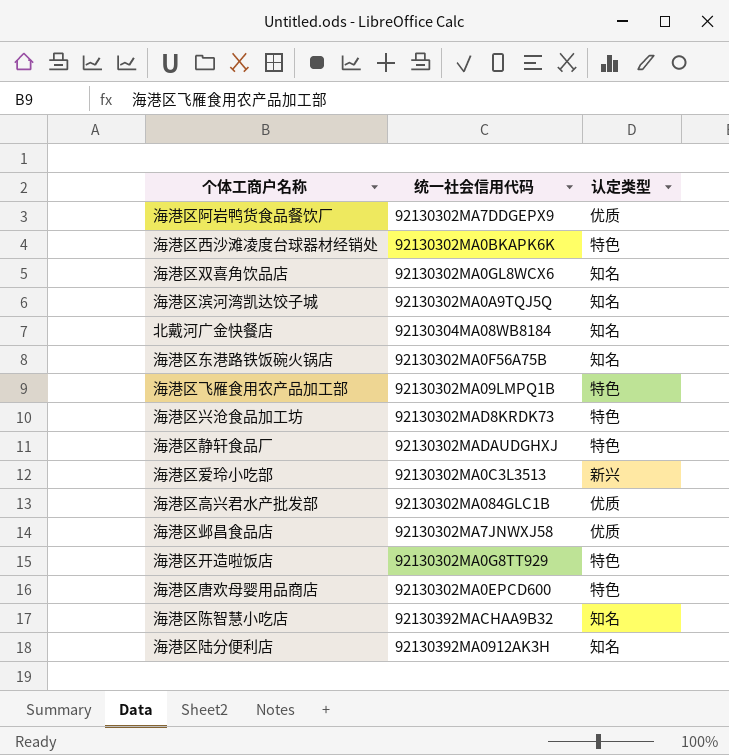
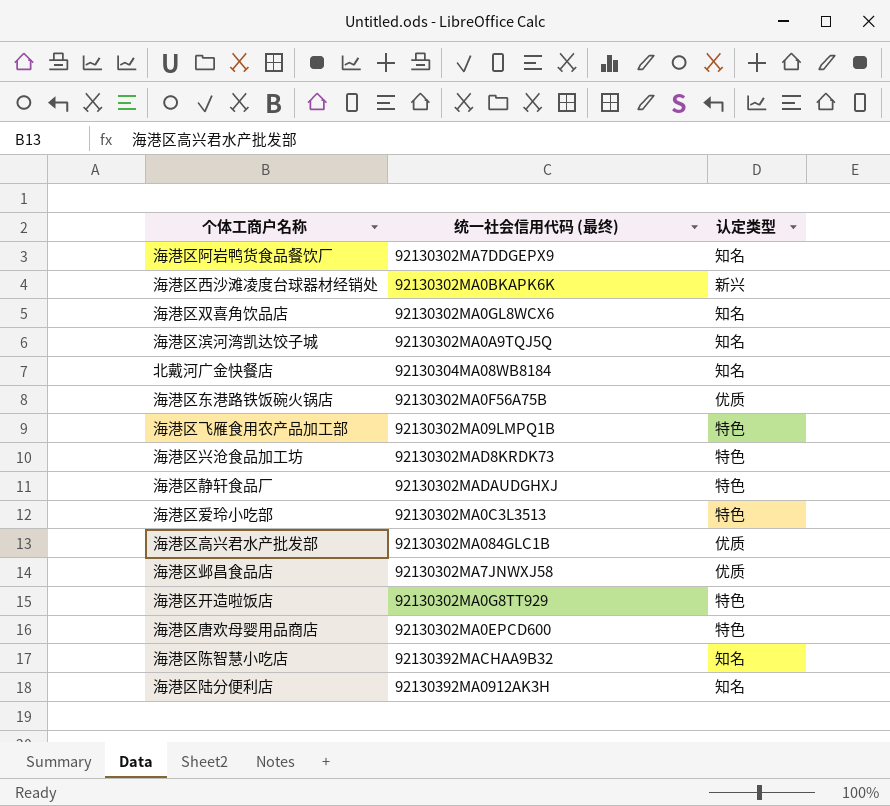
column name: 统一社会信用代码 -> 统一社会信用代码 (最终)
海港区阿岩鸭货食品餐饮厂 | 认定类型: 优质 -> 知名
海港区西沙滩凌度台球器材经销处 | 认定类型: 特色 -> 新兴
海港区东港路铁饭碗火锅店 | 认定类型: 知名 -> 优质
海港区爱玲小吃部 | 认定类型: 新兴 -> 特色

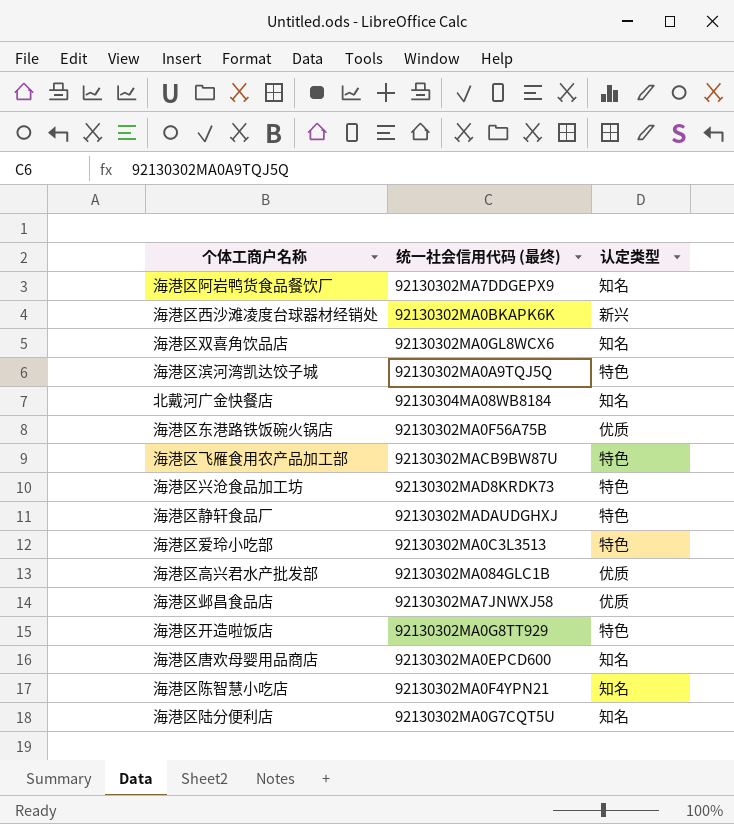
海港区滨河湾凯达饺子城 | 认定类型: 知名 -> 特色
海港区飞雁食用农产品加工部 | 统一社会信用代码 (最终): 92130302MA09LMPQ1B -> 92130302MACB9BW87U
海港区唐欢母婴用品商店 | 认定类型: 特色 -> 知名
海港区陈智慧小吃店 | 统一社会信用代码 (最终): 92130392MACHAA9B32 -> 92130302MA0F4YPN21
海港区陆分便利店 | 统一社会信用代码 (最终): 92130392MA0912AK3H -> 92130302MA0G7CQT5U

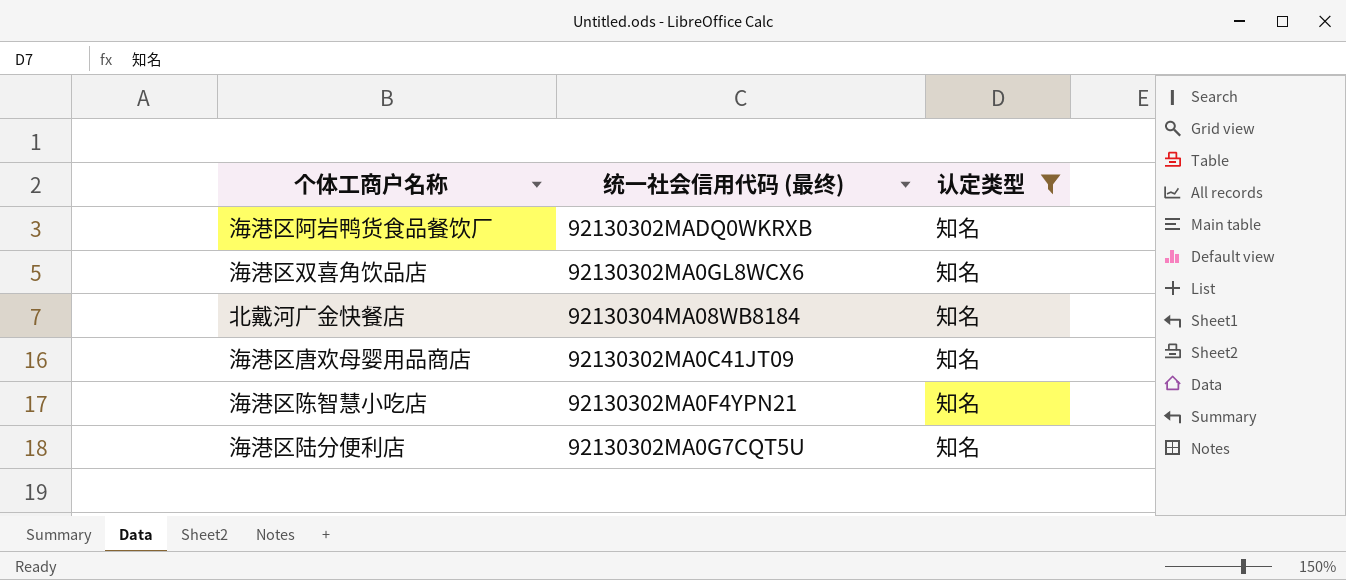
filter: none -> 认定类型 = 知名
海港区阿岩鸭货食品餐饮厂 | 统一社会信用代码 (最终): 92130302MA7DDGEPX9 -> 92130302MADQ0WKRXB
海港区唐欢母婴用品商店 | 统一社会信用代码 (最终): 92130302MA0EPCD600 -> 92130302MA0C41JT09

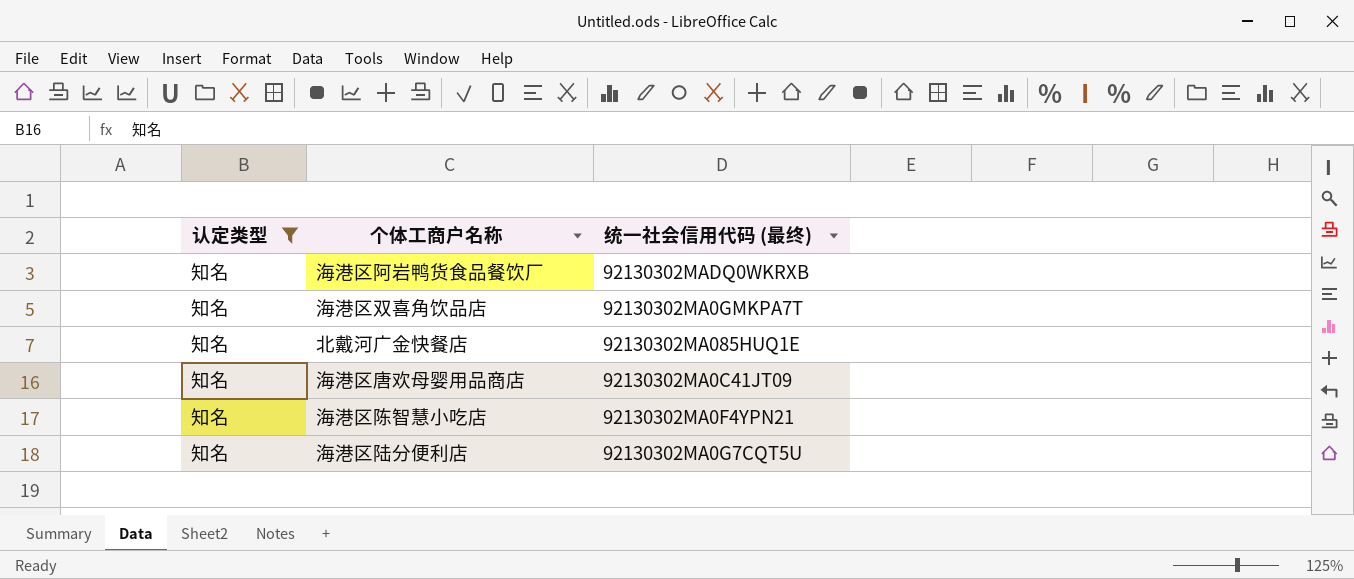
column 认定类型 | position: 3 -> 1
海港区双喜角饮品店 | 统一社会信用代码 (最终): 92130302MA0GL8WCX6 -> 92130302MA0GMKPA7T
北戴河广金快餐店 | 统一社会信用代码 (最终): 92130304MA08WB8184 -> 92130302MA085HUQ1E

